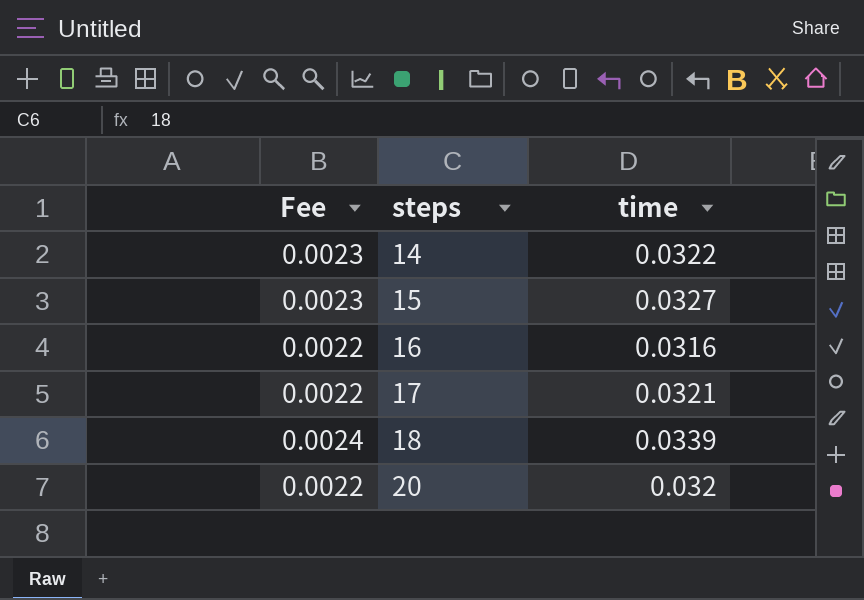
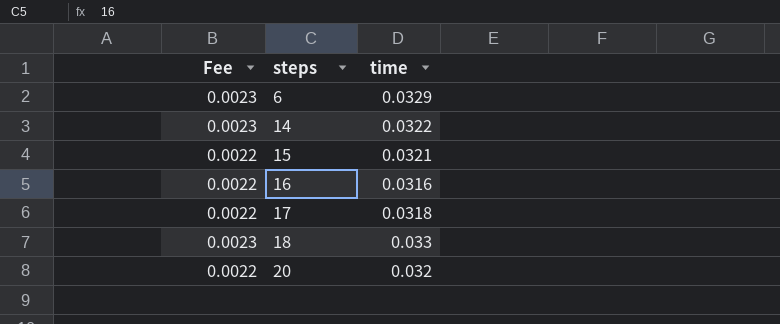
row 6: none -> 0.0023 | 0.0329
15 | Fee: 0.0023 -> 0.0022
15 | time: 0.0327 -> 0.0321
17 | time: 0.0321 -> 0.0318
18 | Fee: 0.0024 -> 0.0023
18 | time: 0.0339 -> 0.033

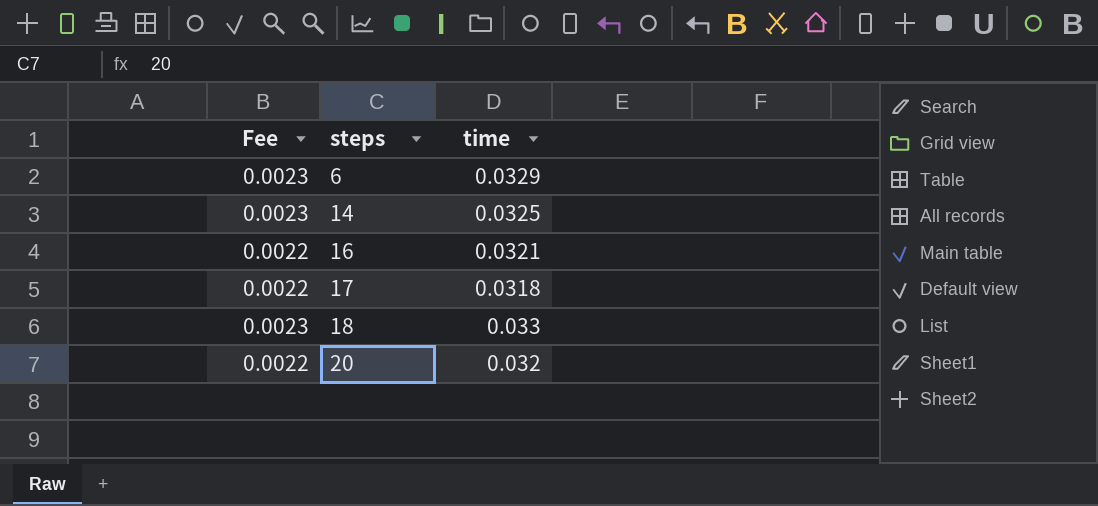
row 15: 0.0022 | 0.0321 -> none
14 | time: 0.0322 -> 0.0325
16 | time: 0.0316 -> 0.0321

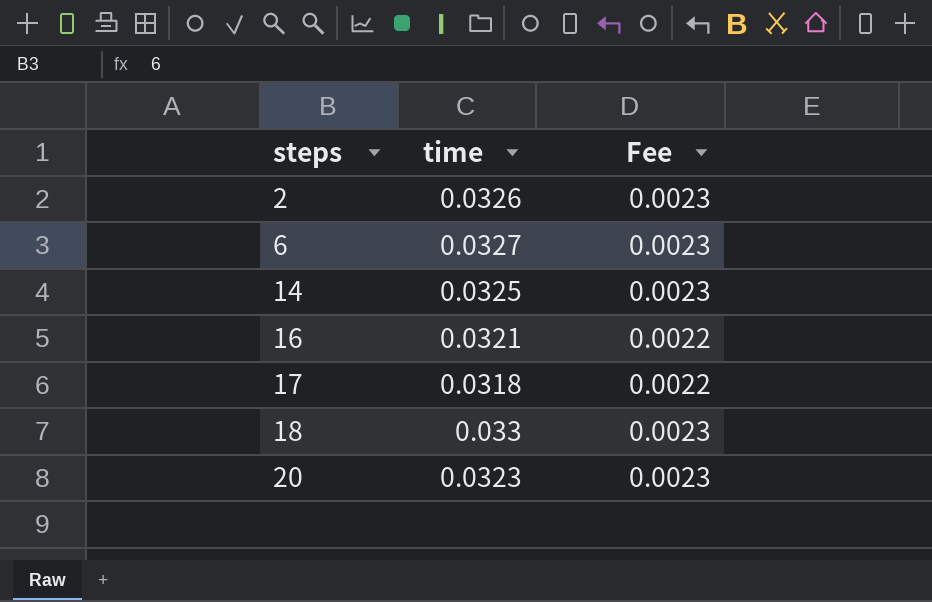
column Fee | position: 1 -> 3
row 2: none -> 0.0326 | 0.0023
6 | time: 0.0329 -> 0.0327
20 | time: 0.032 -> 0.0323
20 | Fee: 0.0022 -> 0.0023

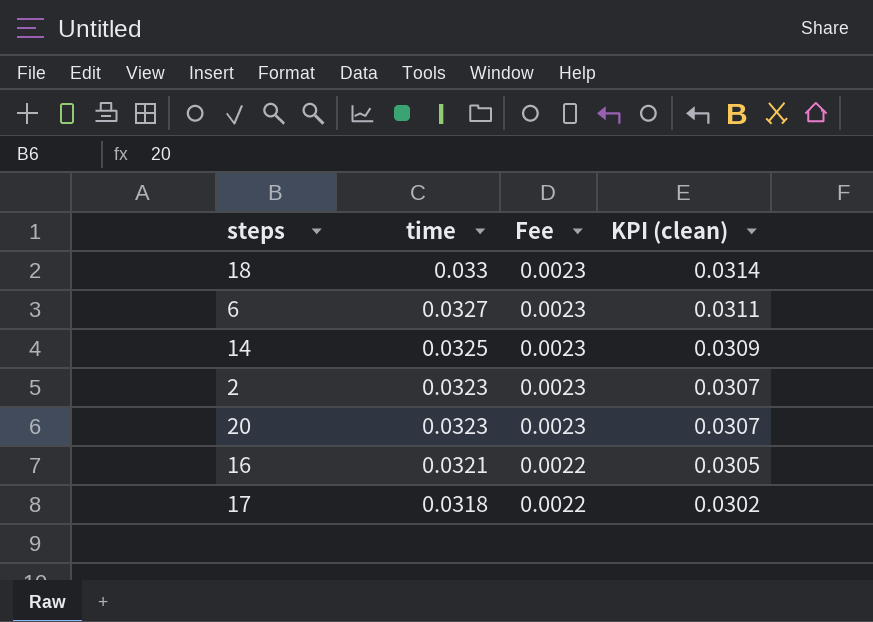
row order: steps ascending -> time descending
column KPI (clean) | formula: none -> [time] * 0.95
2 | time: 0.0326 -> 0.0323

